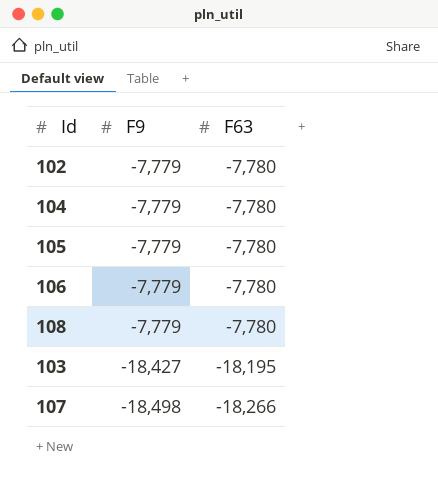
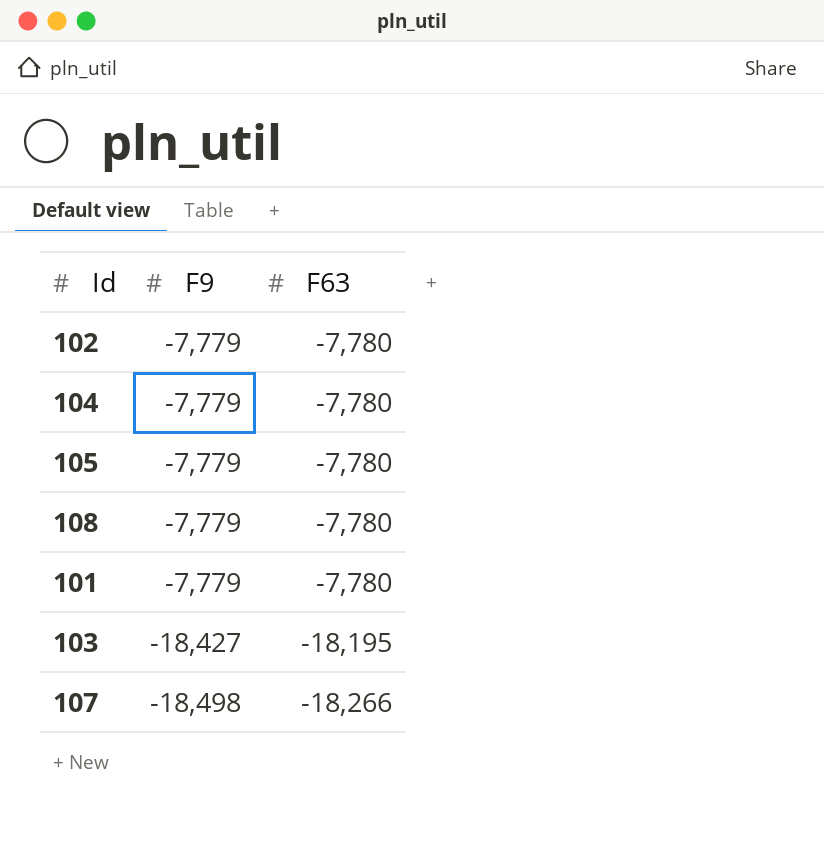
row 106: -7,779 | -7,780 -> none
row 101: none -> -7,779 | -7,780

